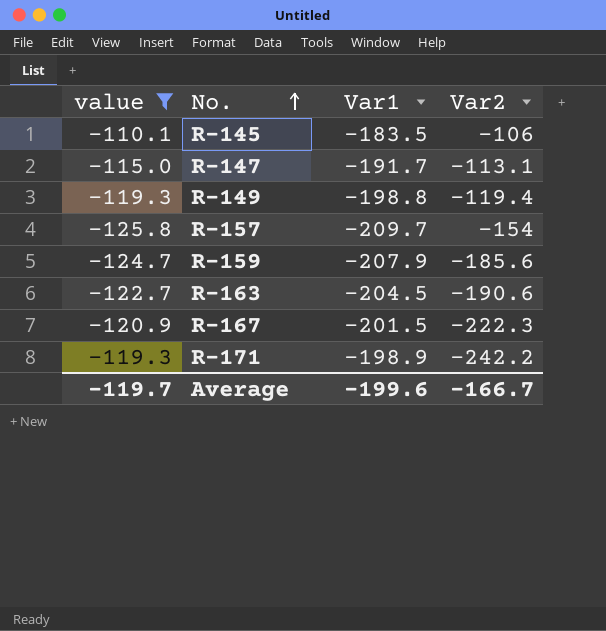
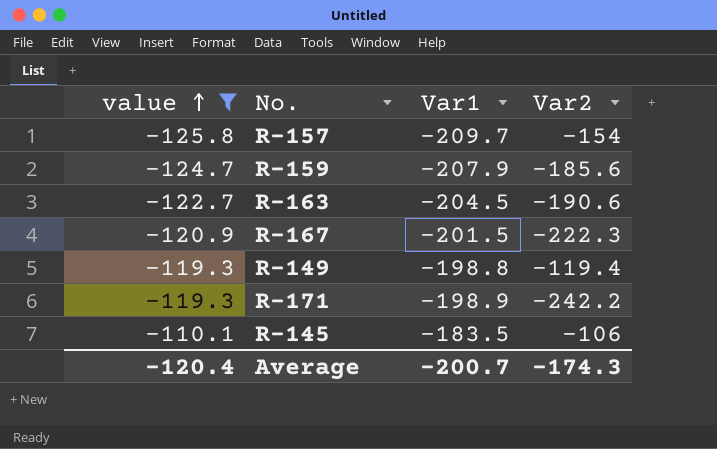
row order: No. ascending -> value ascending
row R-147: -115.0 | -191.7 | -113.1 -> none
Average | value: -119.7 -> -120.4
Average | Var1: -199.6 -> -200.7
Average | Var2: -166.7 -> -174.3

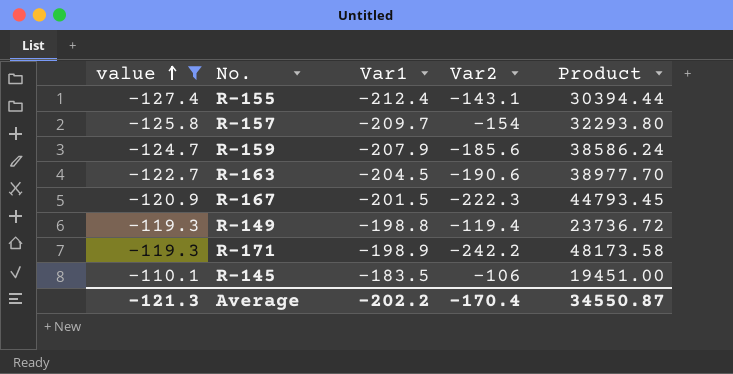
column Product | formula: none -> [Var1] * [Var2]
row R-155: none -> -127.4 | -212.4 | -143.1 | 30394.44
Average | value: -120.4 -> -121.3
Average | Var1: -200.7 -> -202.2
Average | Var2: -174.3 -> -170.4

